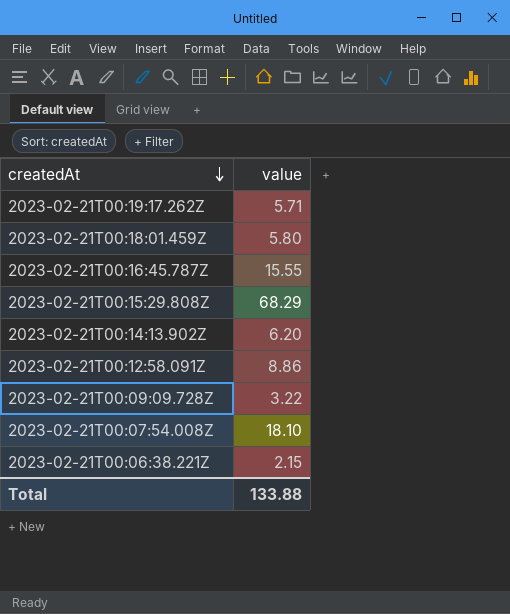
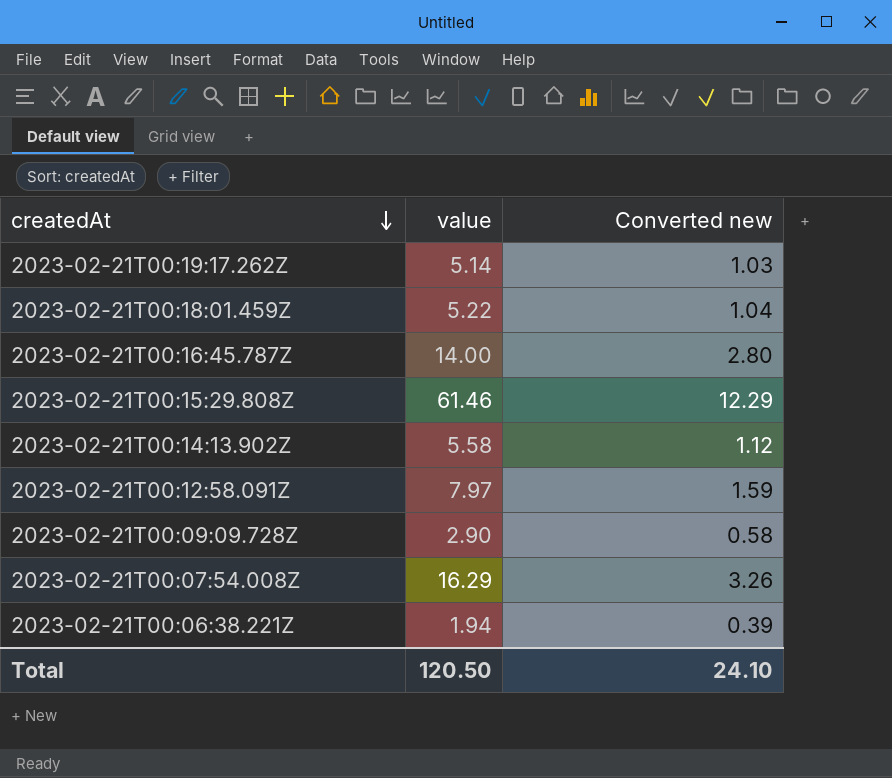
column Converted new | formula: none -> [value] * 0.2
2023-02-21T00:19:17.262Z | value: 5.71 -> 5.14
2023-02-21T00:18:01.459Z | value: 5.80 -> 5.22
2023-02-21T00:16:45.787Z | value: 15.55 -> 14.00
2023-02-21T00:15:29.808Z | value: 68.29 -> 61.46
2023-02-21T00:14:13.902Z | value: 6.20 -> 5.58
2023-02-21T00:12:58.091Z | value: 8.86 -> 7.97
2023-02-21T00:09:09.728Z | value: 3.22 -> 2.90
2023-02-21T00:07:54.008Z | value: 18.10 -> 16.29
2023-02-21T00:06:38.221Z | value: 2.15 -> 1.94
Total | value: 133.88 -> 120.50

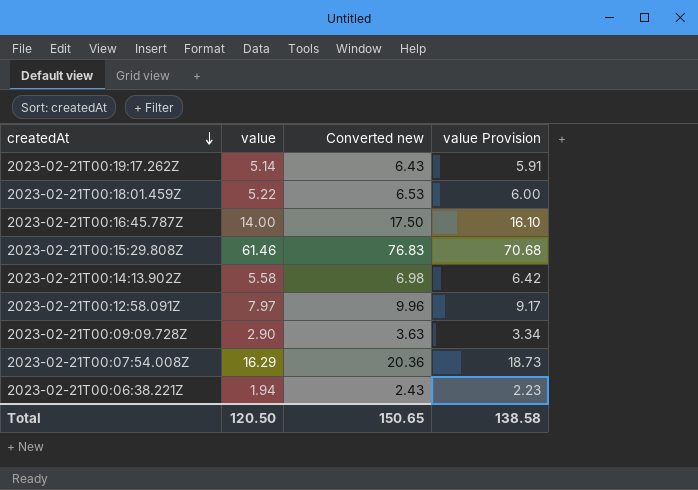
column Converted new | formula: [value] * 0.2 -> [value] * 1.25
column value Provision | formula: none -> [value] * 1.15
Total | Converted new: 24.10 -> 150.65

